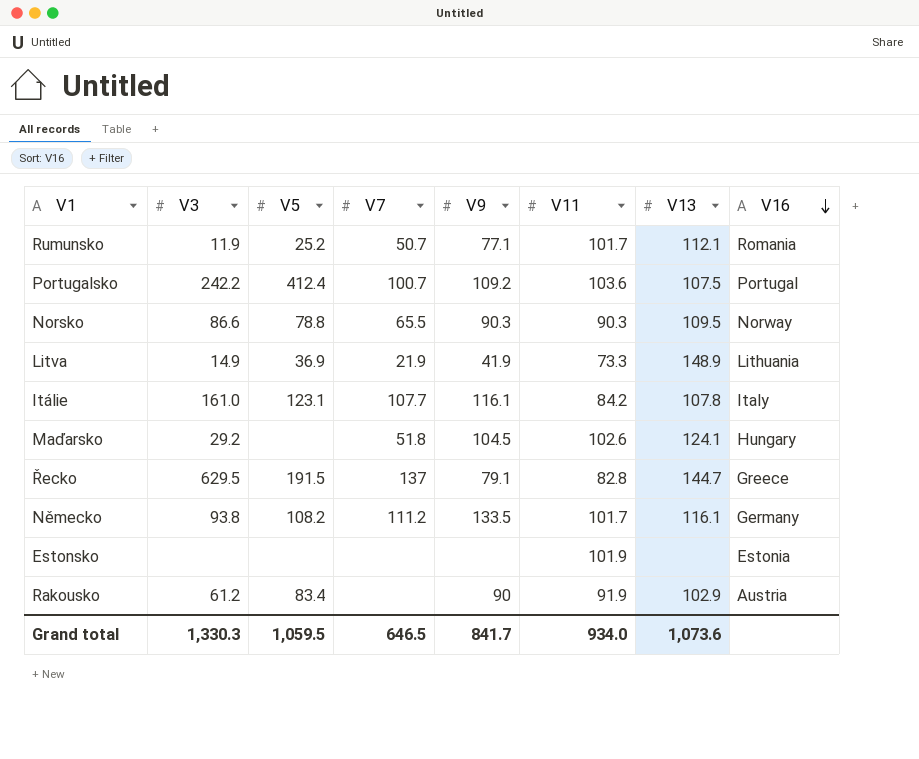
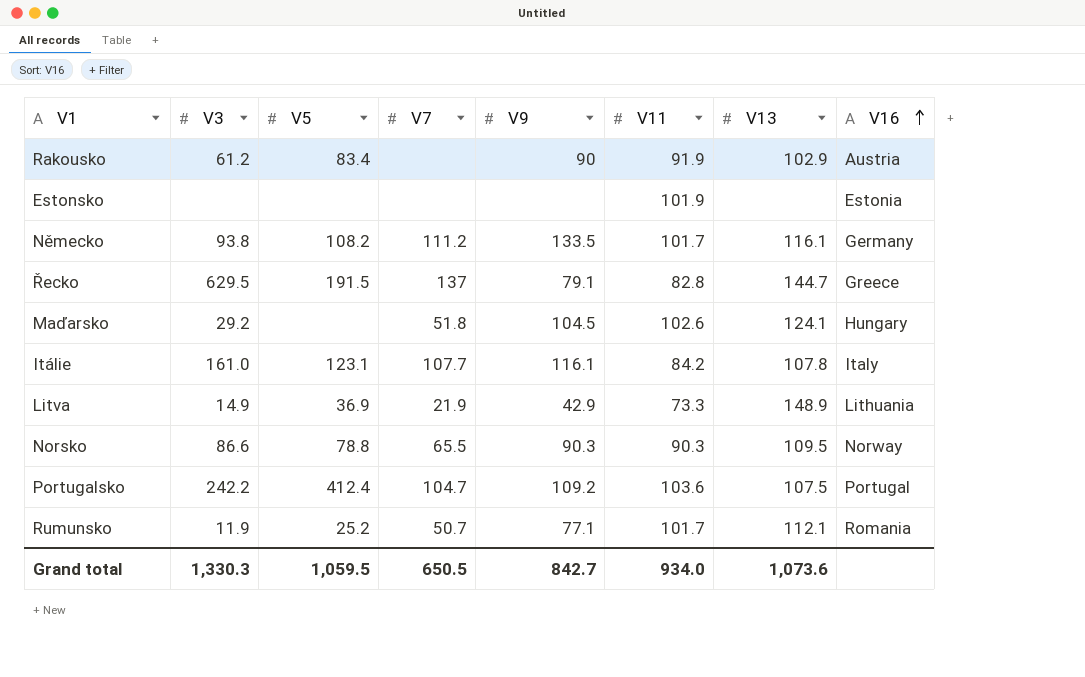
row order: V16 descending -> V16 ascending
Litva | V9: 41.9 -> 42.9
Portugalsko | V7: 100.7 -> 104.7
Grand total | V7: 646.5 -> 650.5
Grand total | V9: 841.7 -> 842.7

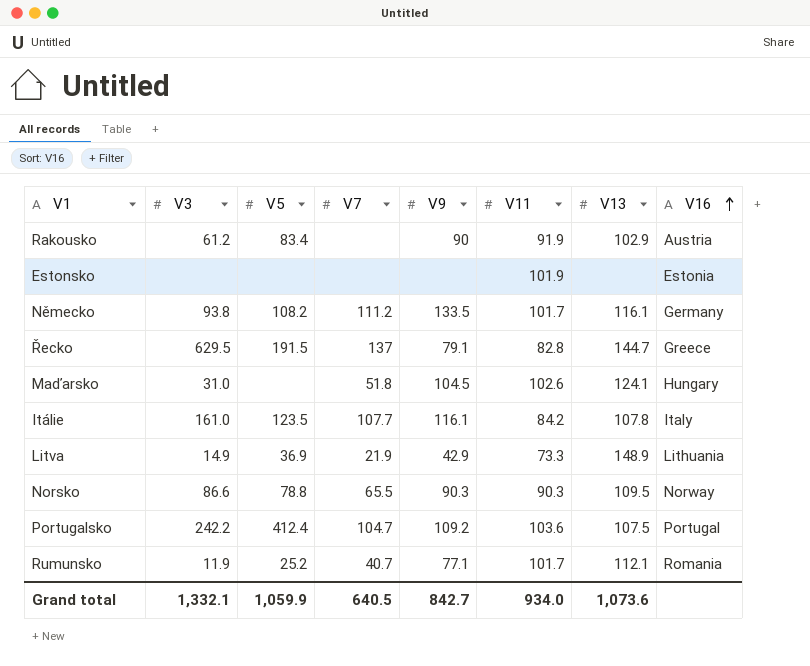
Maďarsko | V3: 29.2 -> 31.0
Itálie | V5: 123.1 -> 123.5
Rumunsko | V7: 50.7 -> 40.7
Grand total | V3: 1,330.3 -> 1,332.1
Grand total | V5: 1,059.5 -> 1,059.9
Grand total | V7: 650.5 -> 640.5

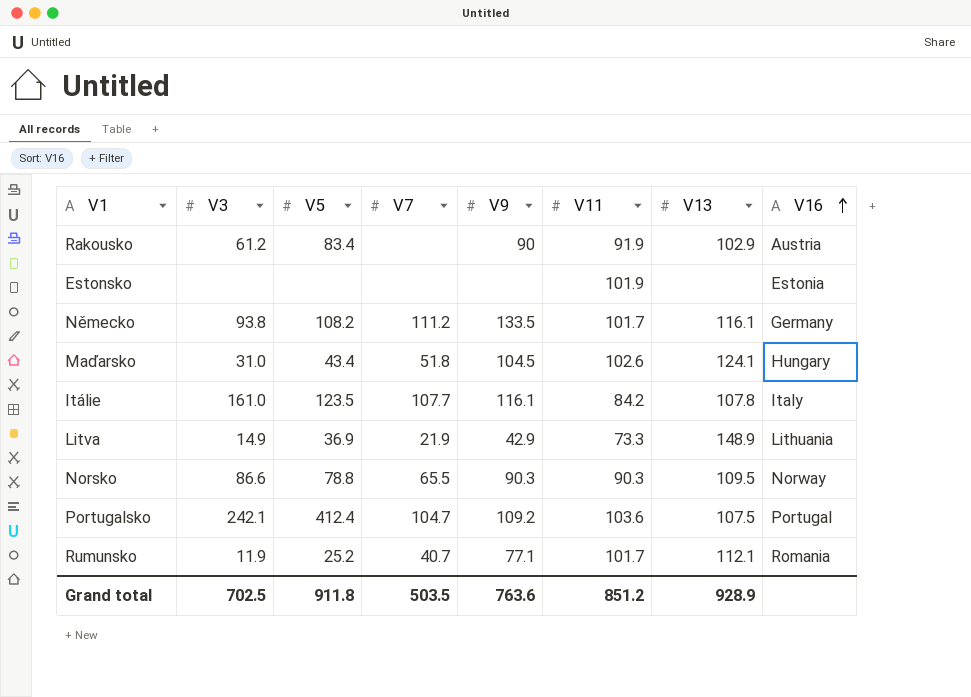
row Řecko: 629.5 | 191.5 | 137 | 79.1 | 82.8 | 144.7 | Greece -> none
Maďarsko | V5: none -> 43.4
Portugalsko | V3: 242.2 -> 242.1
Grand total | V3: 1,332.1 -> 702.5
Grand total | V5: 1,059.9 -> 911.8
Grand total | V7: 640.5 -> 503.5
Grand total | V9: 842.7 -> 763.6
Grand total | V11: 934.0 -> 851.2
Grand total | V13: 1,073.6 -> 928.9

